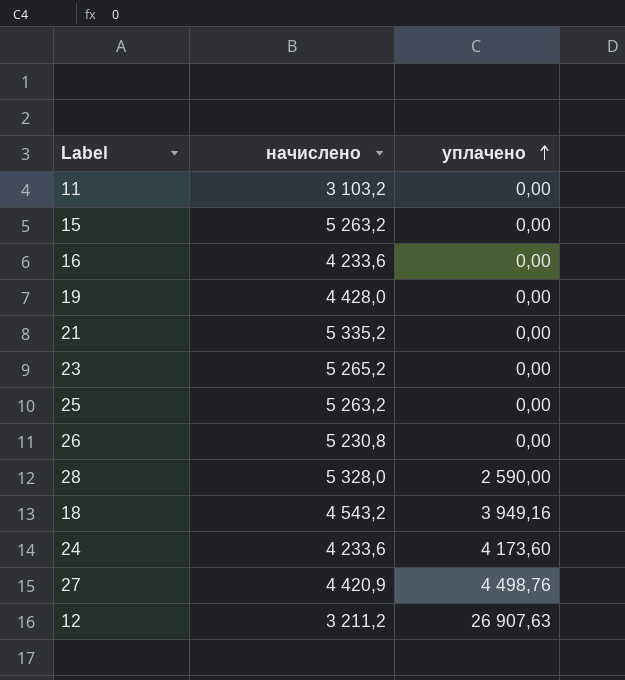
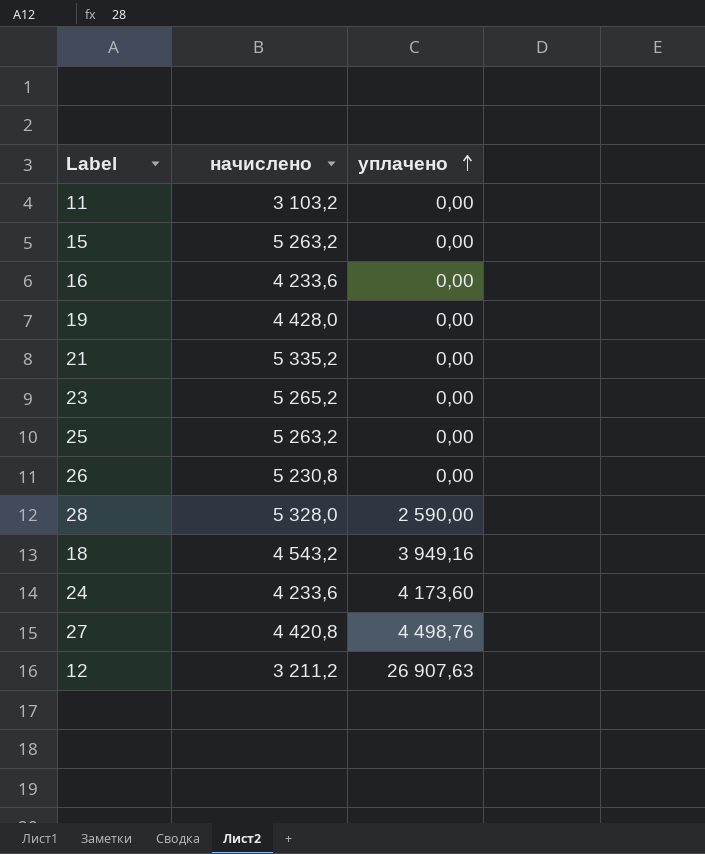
27 | начислено: 4 420,9 -> 4 420,8

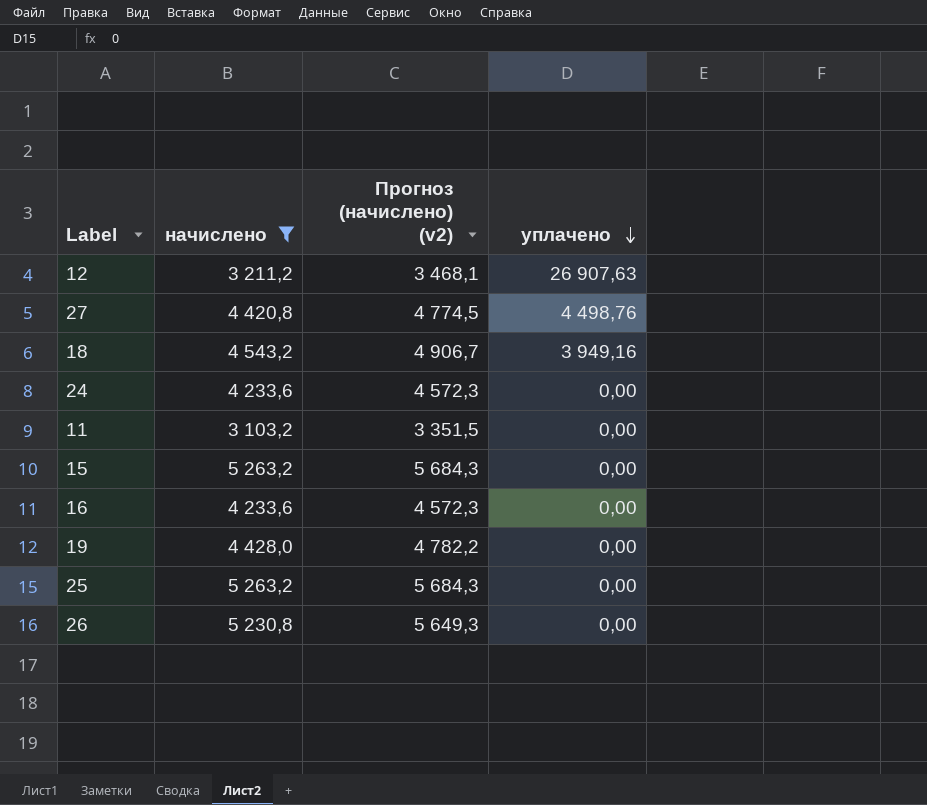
filter: none -> начислено <= 5 263,2
row order: уплачено ascending -> уплачено descending
column Прогноз (начислено) (v2) | formula: none -> [начислено] * 1,08
24 | уплачено: 4 173,60 -> 0,00

